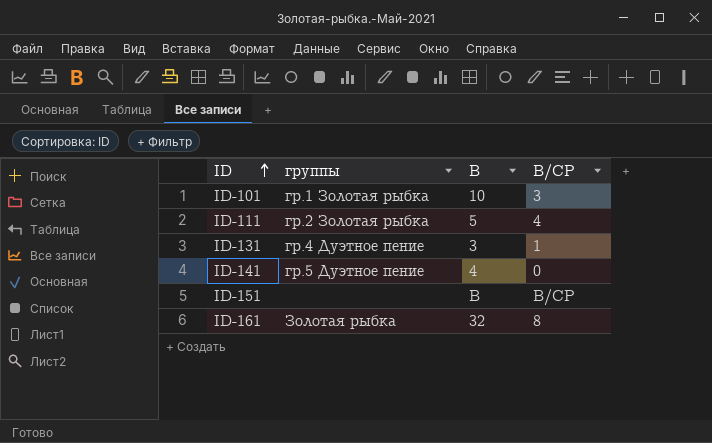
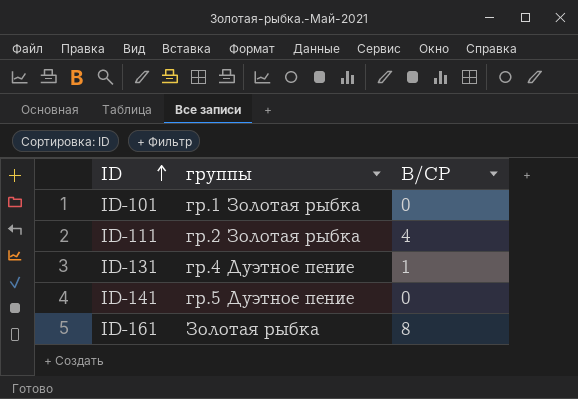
column В | position: 3 -> none
row ID-151: none | В | В/СР -> none
ID-101 | В/СР: 3 -> 0

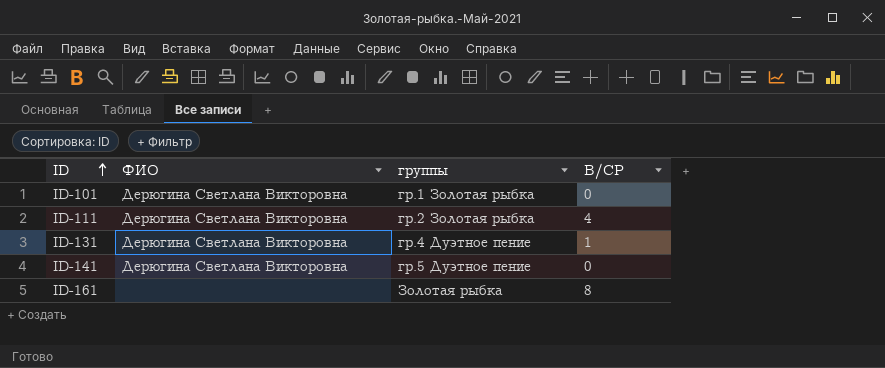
column ФИО | position: none -> 2

